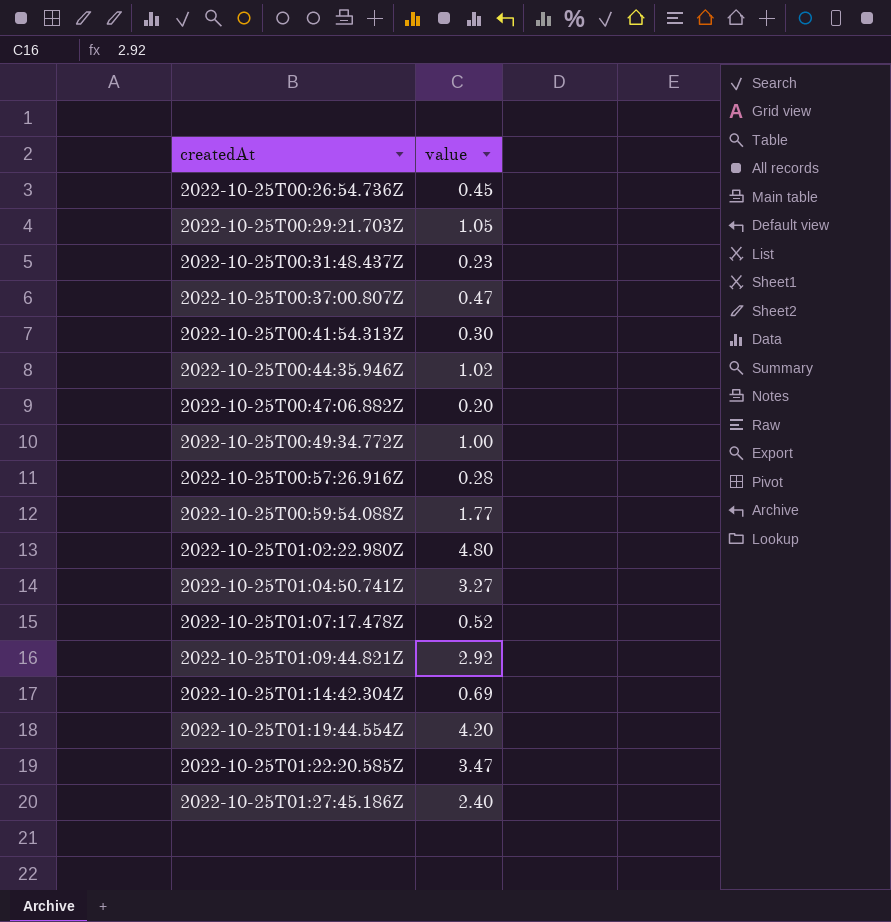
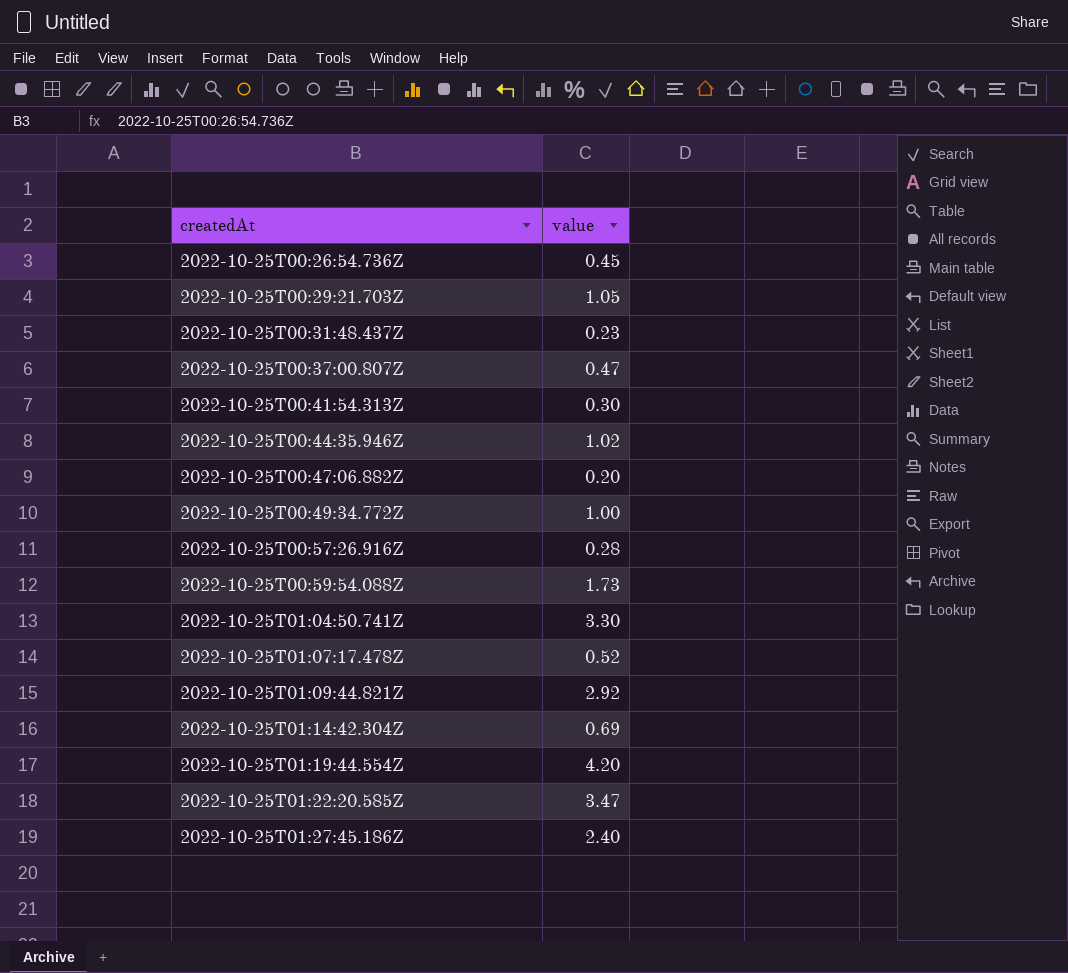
row 2022-10-25T01:02:22.980Z: 4.80 -> none
2022-10-25T00:59:54.088Z | value: 1.77 -> 1.73
2022-10-25T01:04:50.741Z | value: 3.27 -> 3.30

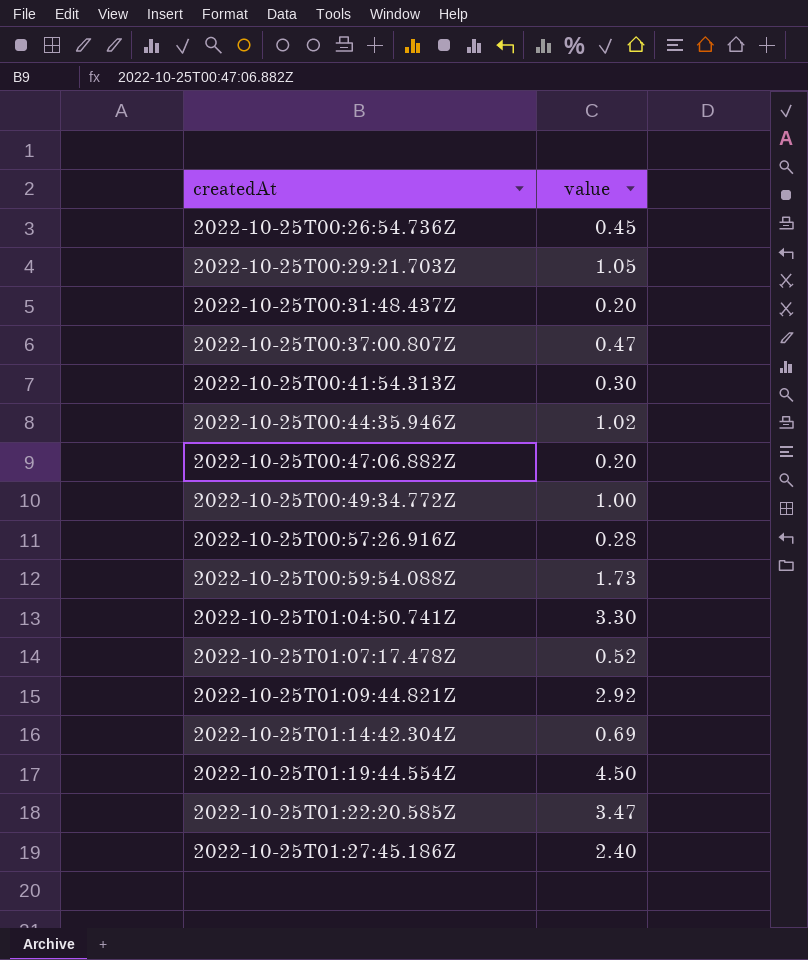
2022-10-25T00:31:48.437Z | value: 0.23 -> 0.20
2022-10-25T01:19:44.554Z | value: 4.20 -> 4.50

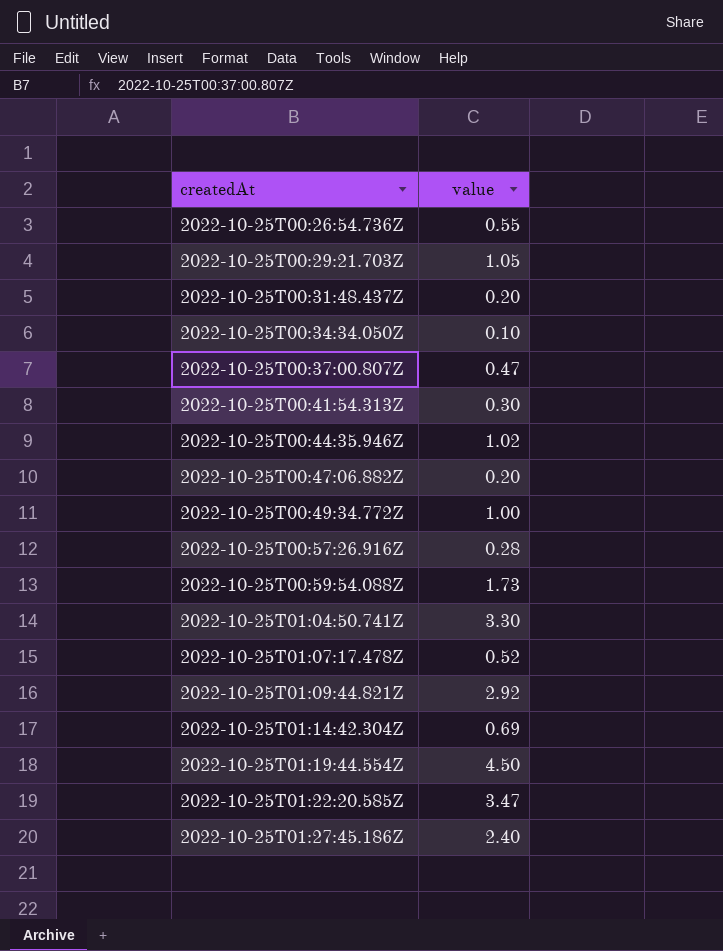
2022-10-25T00:26:54.736Z | value: 0.45 -> 0.55
row 2022-10-25T00:34:34.050Z: none -> 0.10

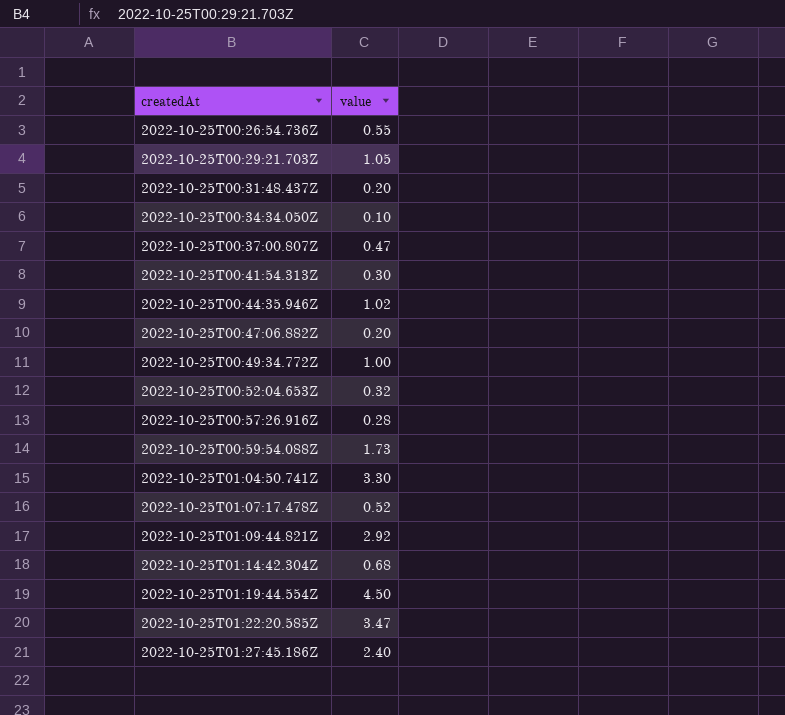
row 2022-10-25T00:52:04.653Z: none -> 0.32
2022-10-25T01:14:42.304Z | value: 0.69 -> 0.68

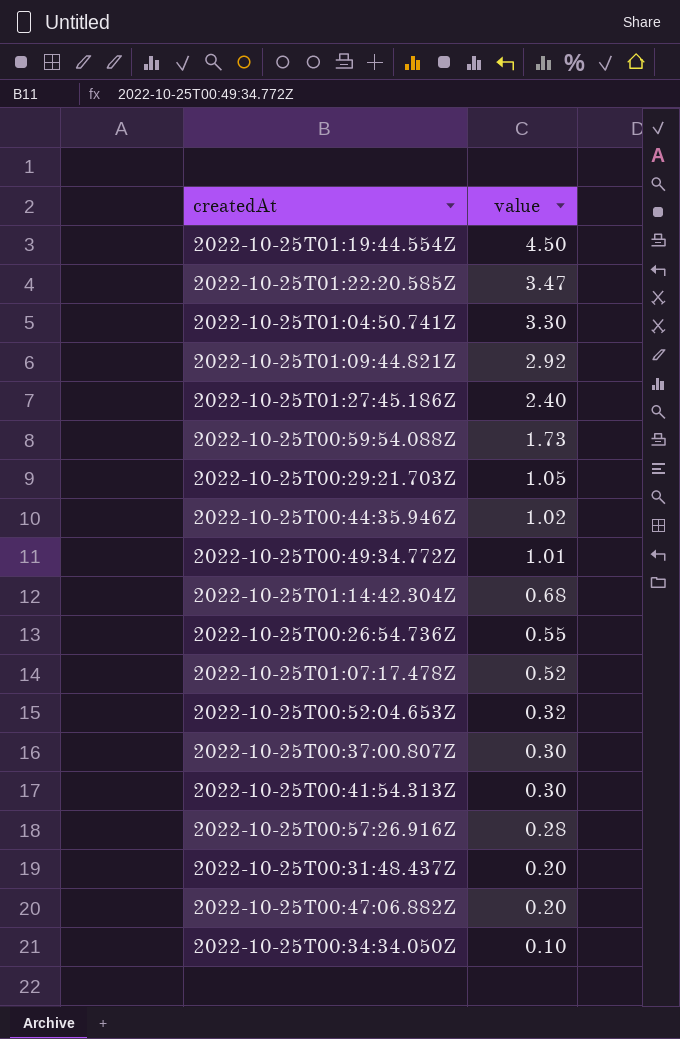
row order: createdAt ascending -> value descending
2022-10-25T00:49:34.772Z | value: 1.00 -> 1.01
2022-10-25T00:37:00.807Z | value: 0.47 -> 0.30

